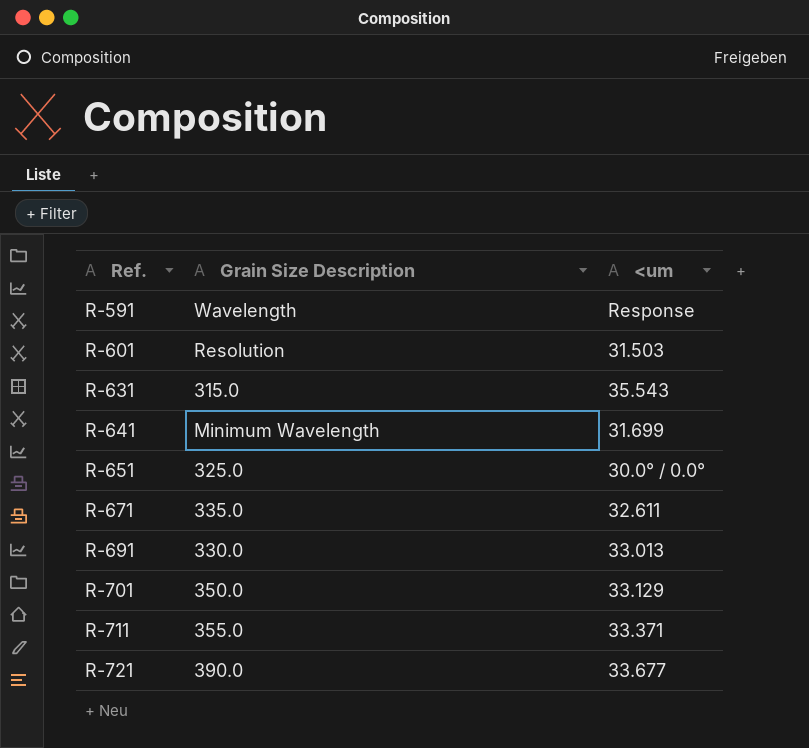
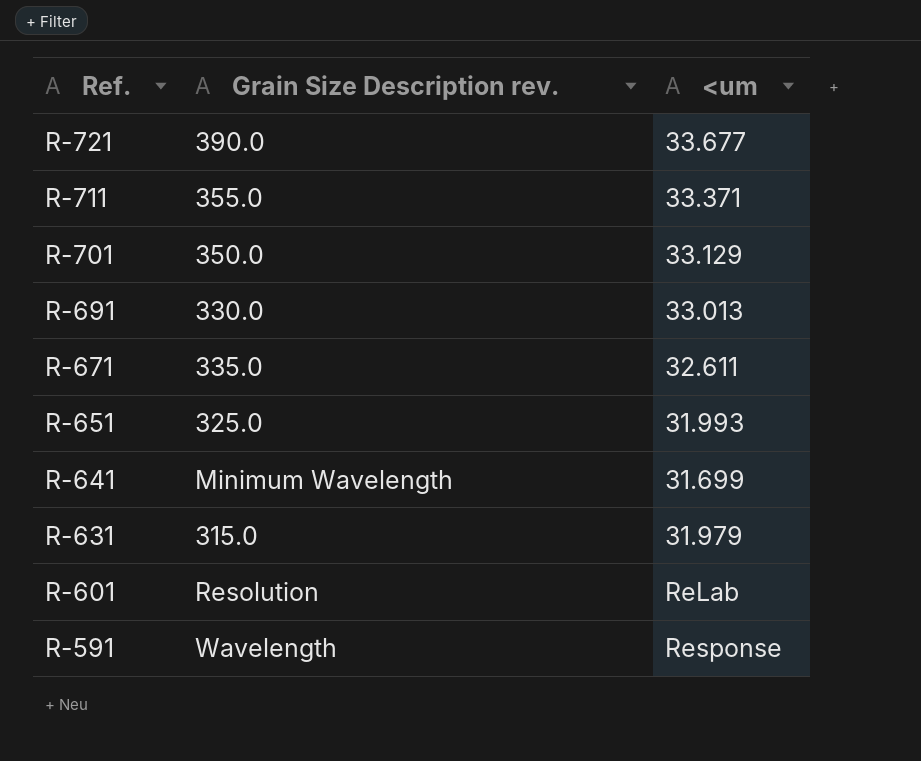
row order: Ref. ascending -> Ref. descending
column name: Grain Size Description -> Grain Size Description rev.
R-651 | <um: 30.0° / 0.0° -> 31.993
R-631 | <um: 35.543 -> 31.979
R-601 | <um: 31.503 -> ReLab

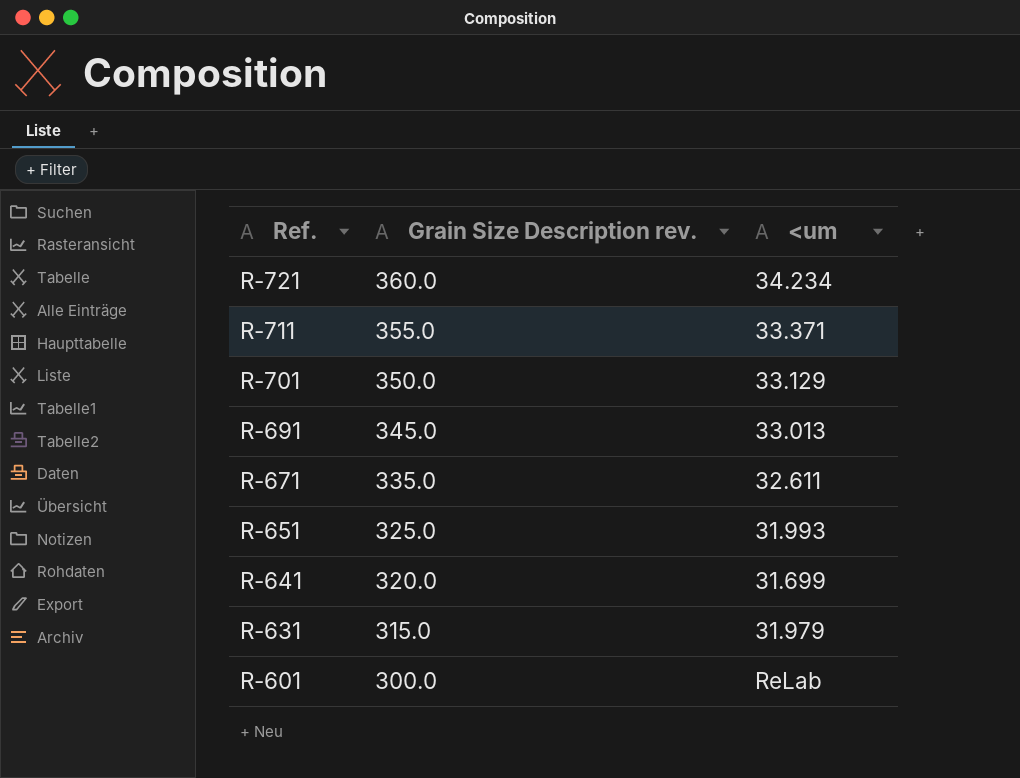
row R-591: Wavelength | Response -> none
R-721 | Grain Size Description rev.: 390.0 -> 360.0
R-721 | <um: 33.677 -> 34.234
R-691 | Grain Size Description rev.: 330.0 -> 345.0
R-641 | Grain Size Description rev.: Minimum Wavelength -> 320.0
R-601 | Grain Size Description rev.: Resolution -> 300.0

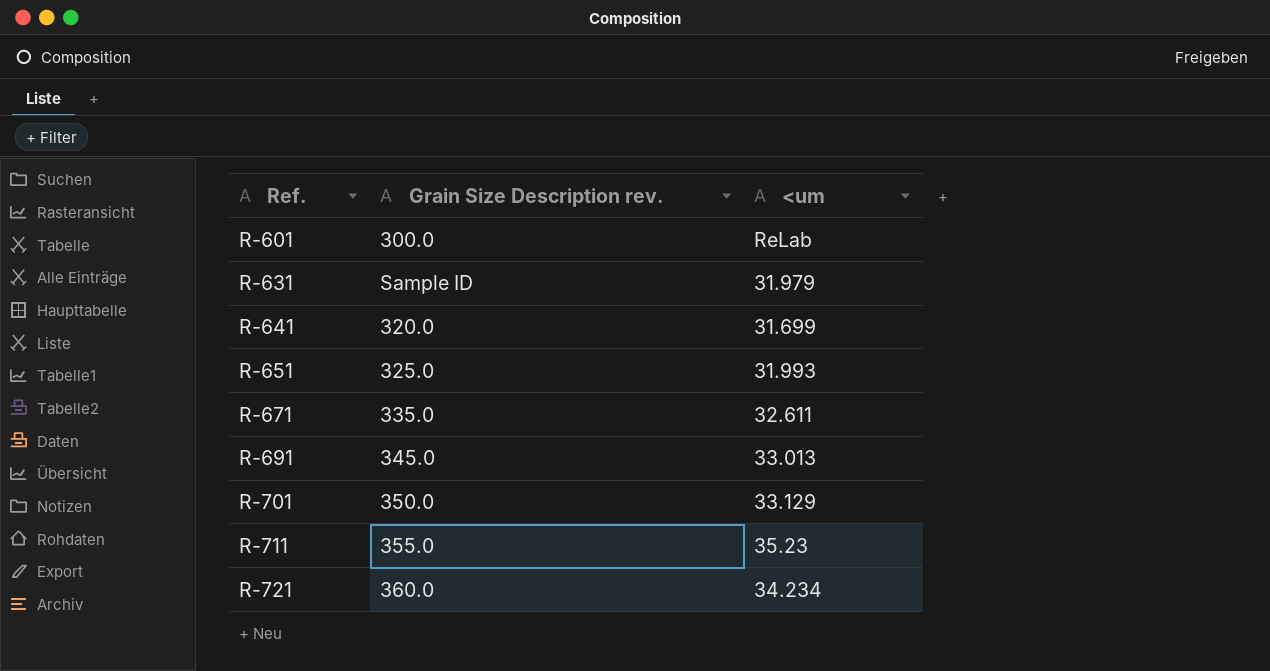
row order: Ref. descending -> Ref. ascending
R-631 | Grain Size Description rev.: 315.0 -> Sample ID
R-711 | <um: 33.371 -> 35.23

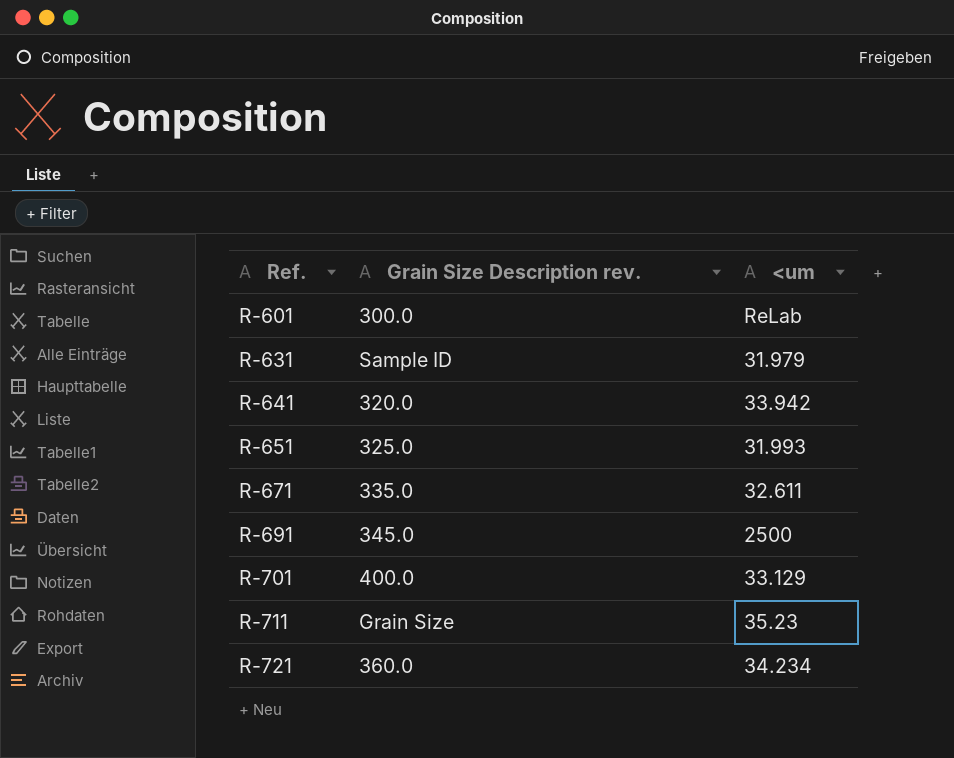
R-641 | <um: 31.699 -> 33.942
R-691 | <um: 33.013 -> 2500
R-701 | Grain Size Description rev.: 350.0 -> 400.0
R-711 | Grain Size Description rev.: 355.0 -> Grain Size

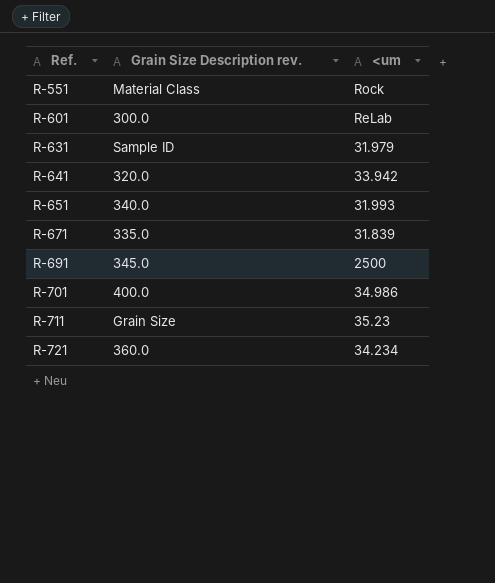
row R-551: none -> Material Class | Rock
R-651 | Grain Size Description rev.: 325.0 -> 340.0
R-671 | <um: 32.611 -> 31.839
R-701 | <um: 33.129 -> 34.986

